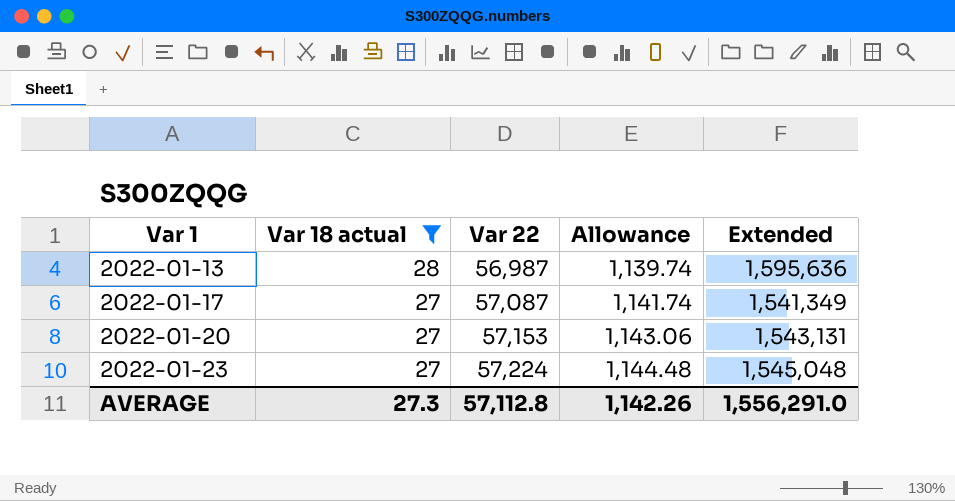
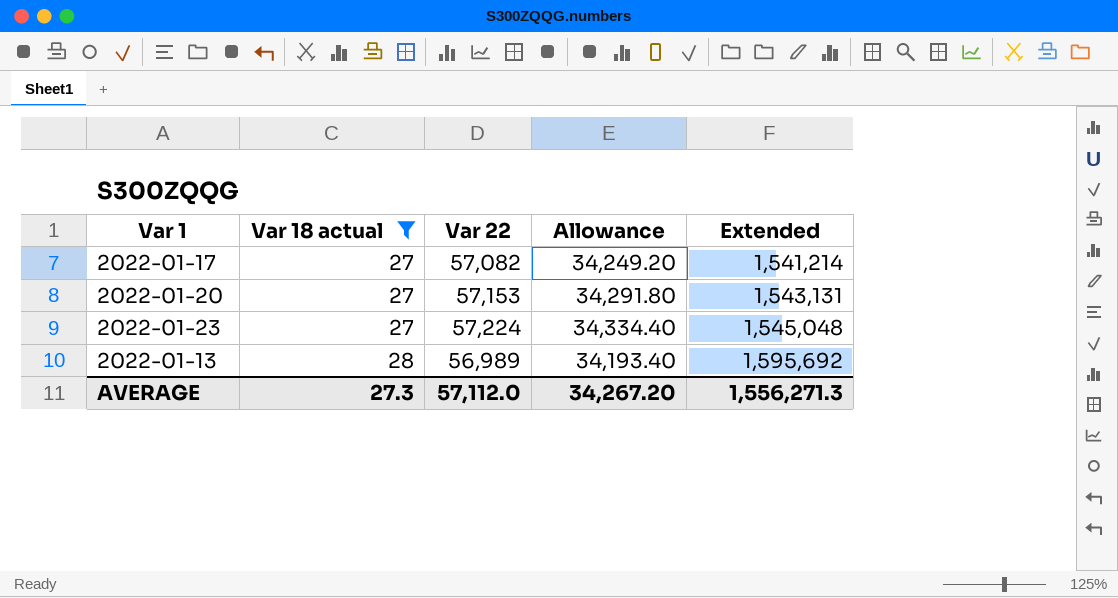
row order: Var 1 ascending -> Var 18 actual ascending
column Allowance | formula: [Var 22] * 0.02 -> [Var 22] * 0.6
2022-01-17 | Var 22: 57,087 -> 57,082
2022-01-17 | Extended: 1,541,349 -> 1,541,214
2022-01-13 | Var 22: 56,987 -> 56,989
2022-01-13 | Extended: 1,595,636 -> 1,595,692
AVERAGE | Var 22: 57,112.8 -> 57,112.0
AVERAGE | Allowance: 1,142.26 -> 34,267.20
AVERAGE | Extended: 1,556,291.0 -> 1,556,271.3

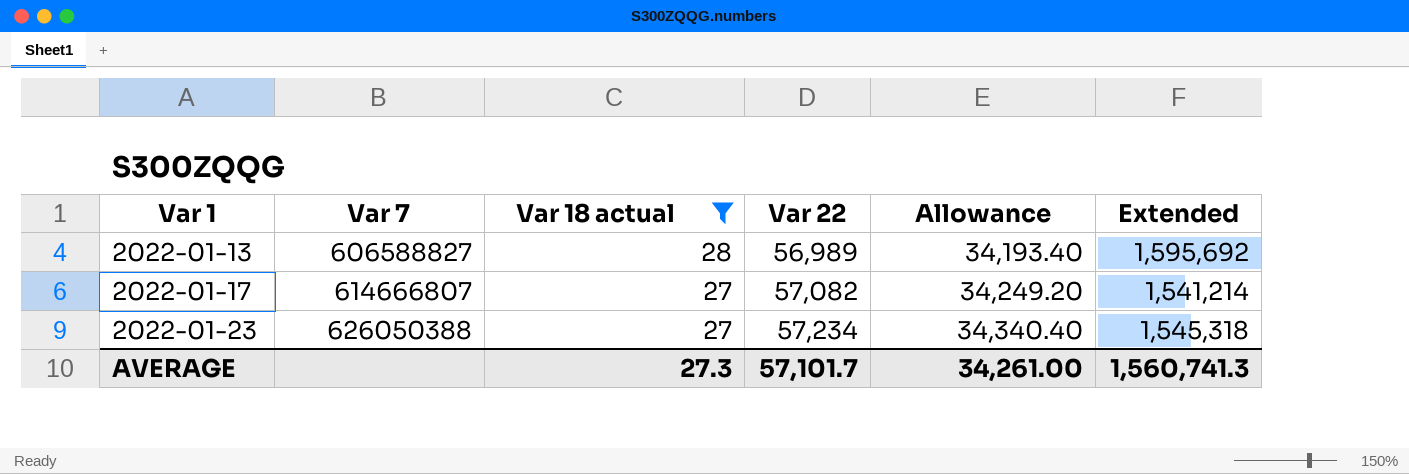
row order: Var 18 actual ascending -> Var 1 ascending
column Var 7 | position: none -> 2
row 2022-01-20: 27 | 57,153 | 34,291.80 | 1,543,131 -> none
2022-01-23 | Var 22: 57,224 -> 57,234
2022-01-23 | Allowance: 34,334.40 -> 34,340.40
2022-01-23 | Extended: 1,545,048 -> 1,545,318
AVERAGE | Var 22: 57,112.0 -> 57,101.7
AVERAGE | Allowance: 34,267.20 -> 34,261.00
AVERAGE | Extended: 1,556,271.3 -> 1,560,741.3

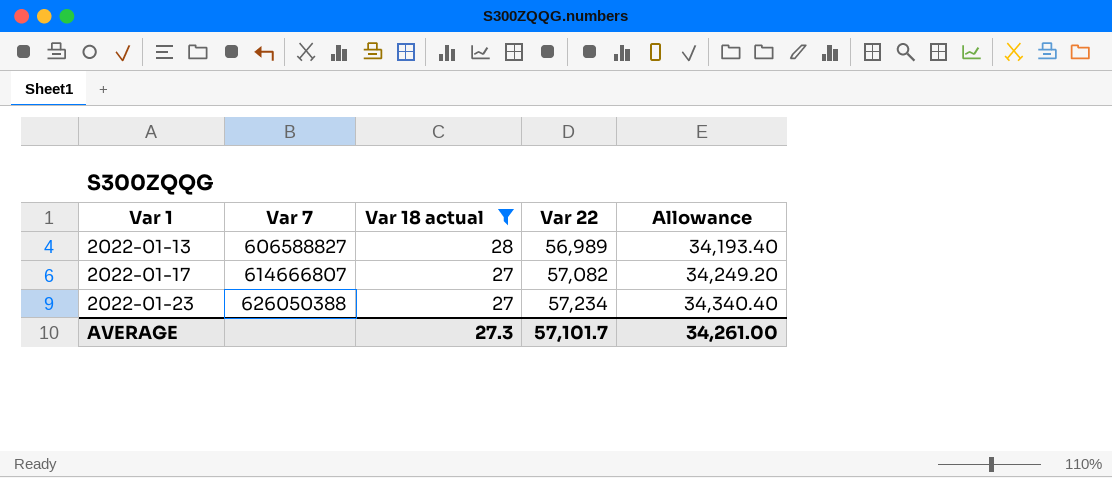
column Extended | formula: [Var 18 actual] * [Var 22] -> none

